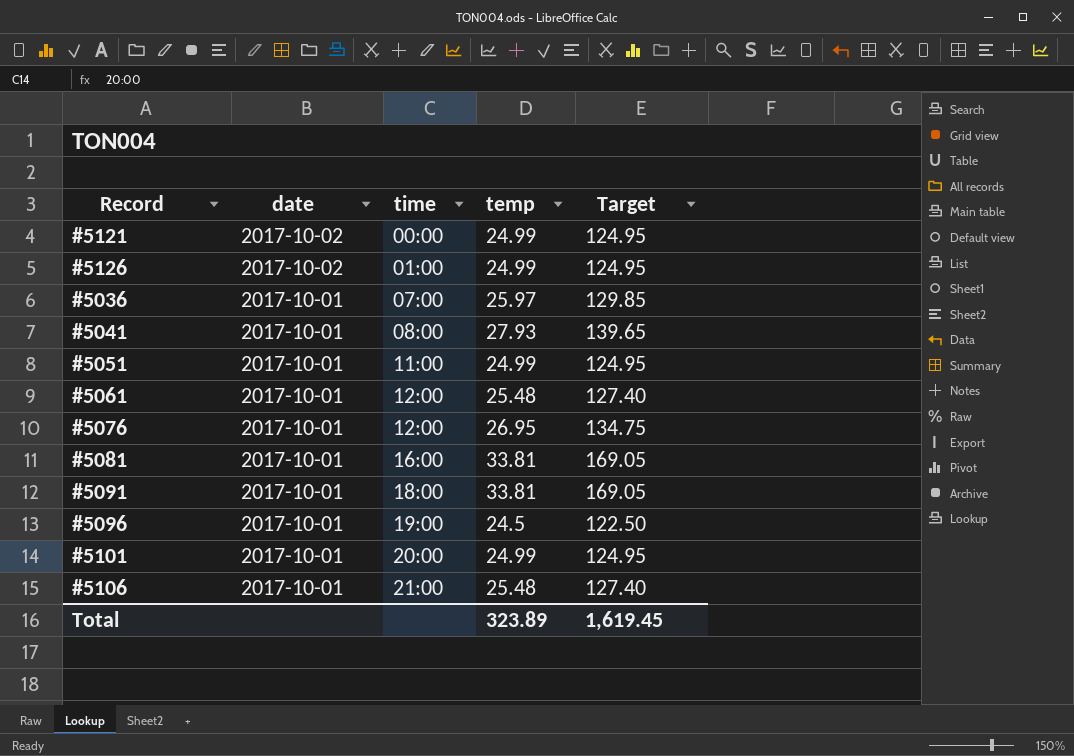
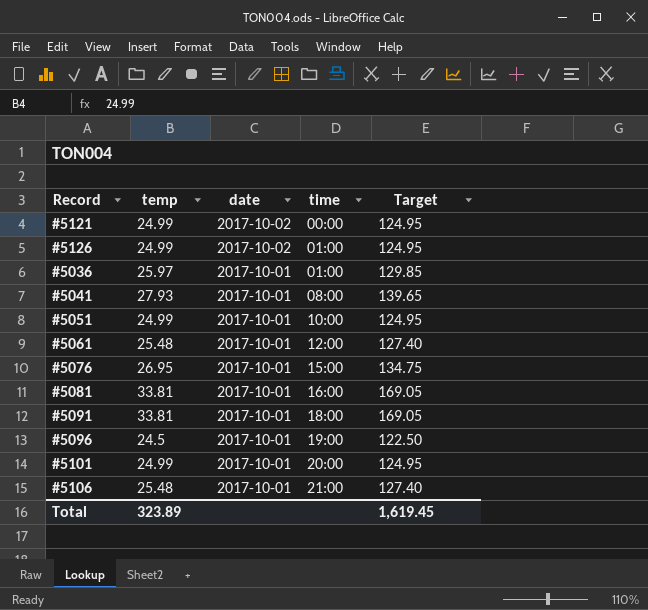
column temp | position: 4 -> 2
#5036 | time: 07:00 -> 01:00
#5051 | time: 11:00 -> 10:00
#5076 | time: 12:00 -> 15:00

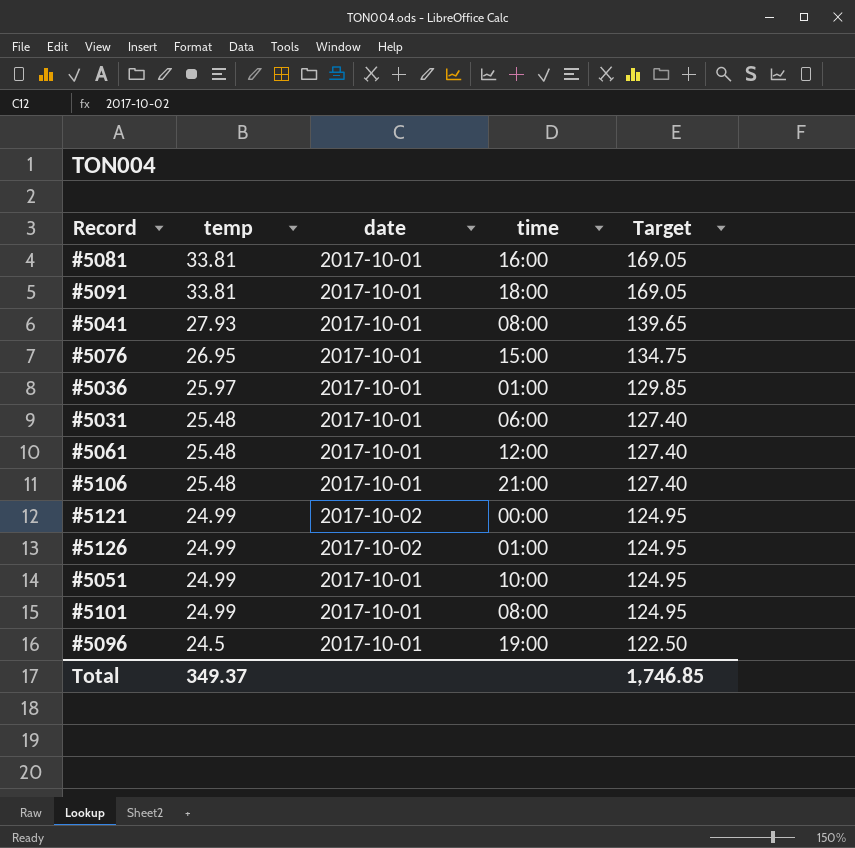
row order: date descending -> temp descending
row #5031: none -> 25.48 | 2017-10-01 | 06:00 | 127.40
#5101 | time: 20:00 -> 08:00
Total | temp: 323.89 -> 349.37
Total | Target: 1,619.45 -> 1,746.85

